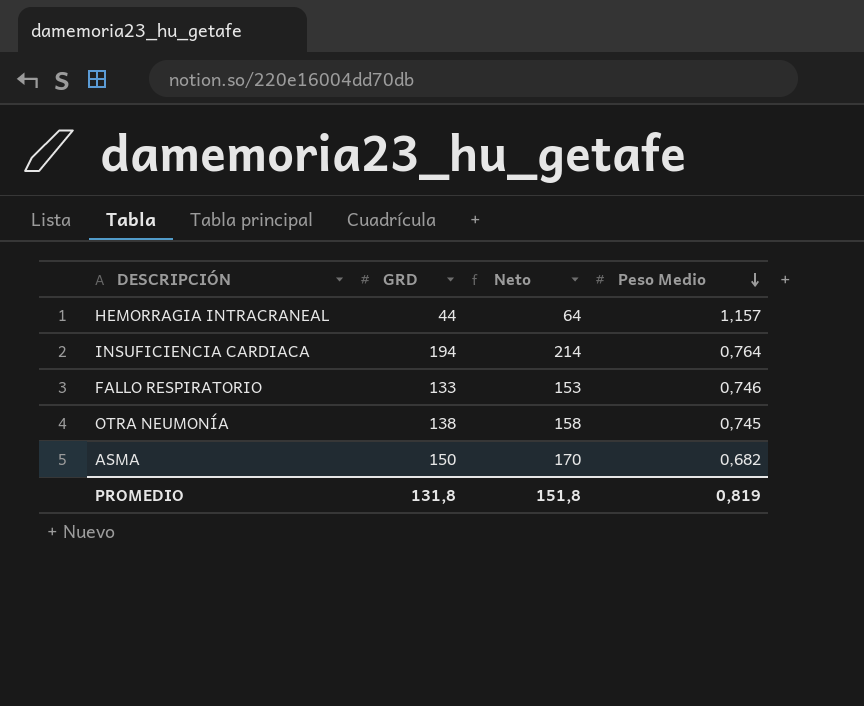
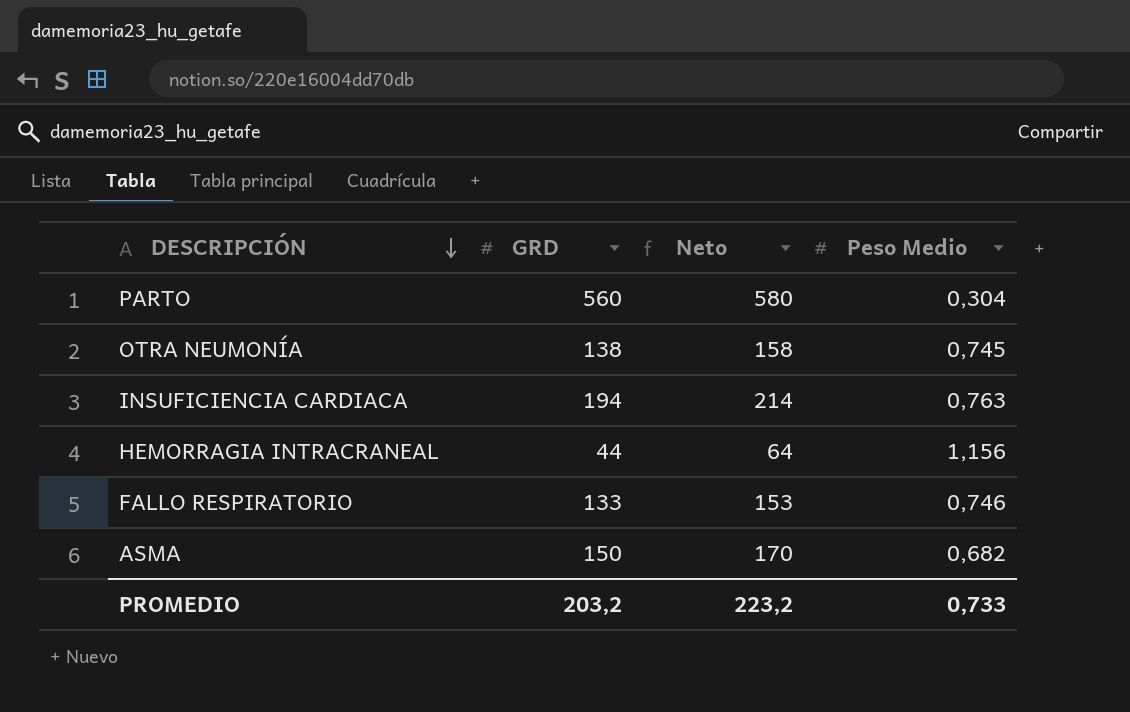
row order: Peso Medio descending -> DESCRIPCIÓN descending
row PARTO: none -> 560 | 580 | 0,304
INSUFICIENCIA CARDIACA | Peso Medio: 0,764 -> 0,763
HEMORRAGIA INTRACRANEAL | Peso Medio: 1,157 -> 1,156
PROMEDIO | GRD: 131,8 -> 203,2
PROMEDIO | Neto: 151,8 -> 223,2
PROMEDIO | Peso Medio: 0,819 -> 0,733

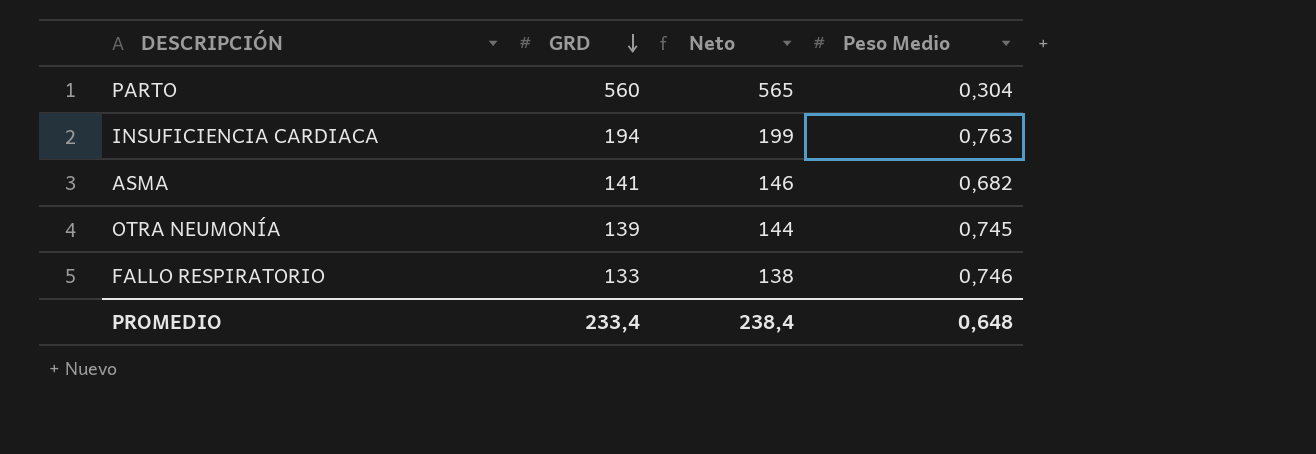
row order: DESCRIPCIÓN descending -> GRD descending
column Neto | formula: [GRD] + 20 -> [GRD] + 5
row HEMORRAGIA INTRACRANEAL: 44 | 64 | 1,156 -> none
ASMA | GRD: 150 -> 141
OTRA NEUMONÍA | GRD: 138 -> 139
PROMEDIO | GRD: 203,2 -> 233,4
PROMEDIO | Neto: 223,2 -> 238,4
PROMEDIO | Peso Medio: 0,733 -> 0,648

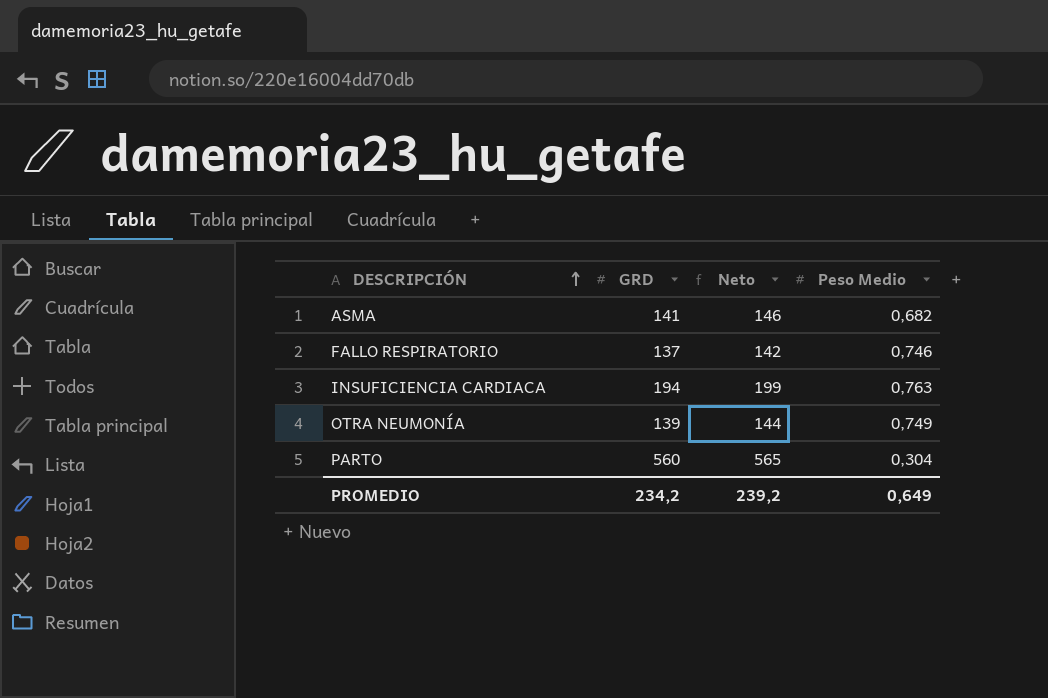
row order: GRD descending -> DESCRIPCIÓN ascending
FALLO RESPIRATORIO | GRD: 133 -> 137
FALLO RESPIRATORIO | Neto: 138 -> 142
OTRA NEUMONÍA | Peso Medio: 0,745 -> 0,749
PROMEDIO | GRD: 233,4 -> 234,2
PROMEDIO | Neto: 238,4 -> 239,2
PROMEDIO | Peso Medio: 0,648 -> 0,649

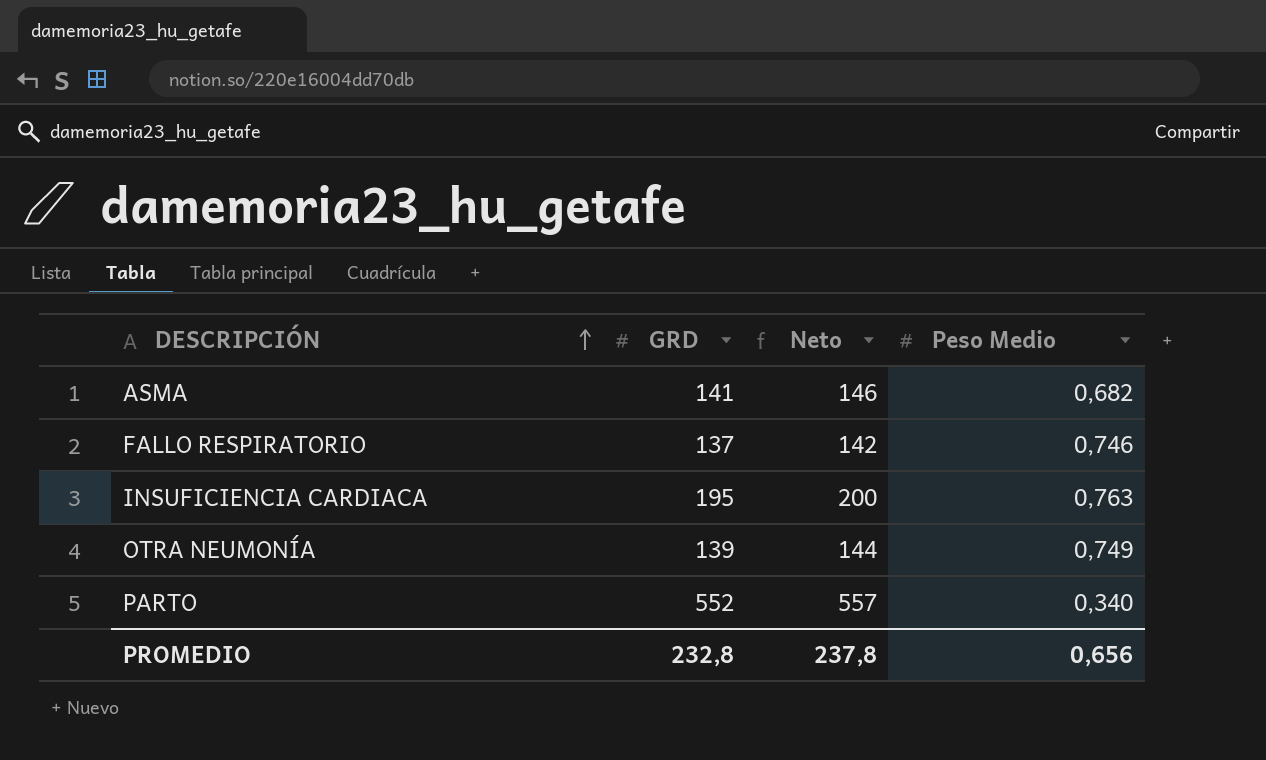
INSUFICIENCIA CARDIACA | GRD: 194 -> 195
INSUFICIENCIA CARDIACA | Neto: 199 -> 200
PARTO | GRD: 560 -> 552
PARTO | Neto: 565 -> 557
PARTO | Peso Medio: 0,304 -> 0,340
PROMEDIO | GRD: 234,2 -> 232,8
PROMEDIO | Neto: 239,2 -> 237,8
PROMEDIO | Peso Medio: 0,649 -> 0,656

